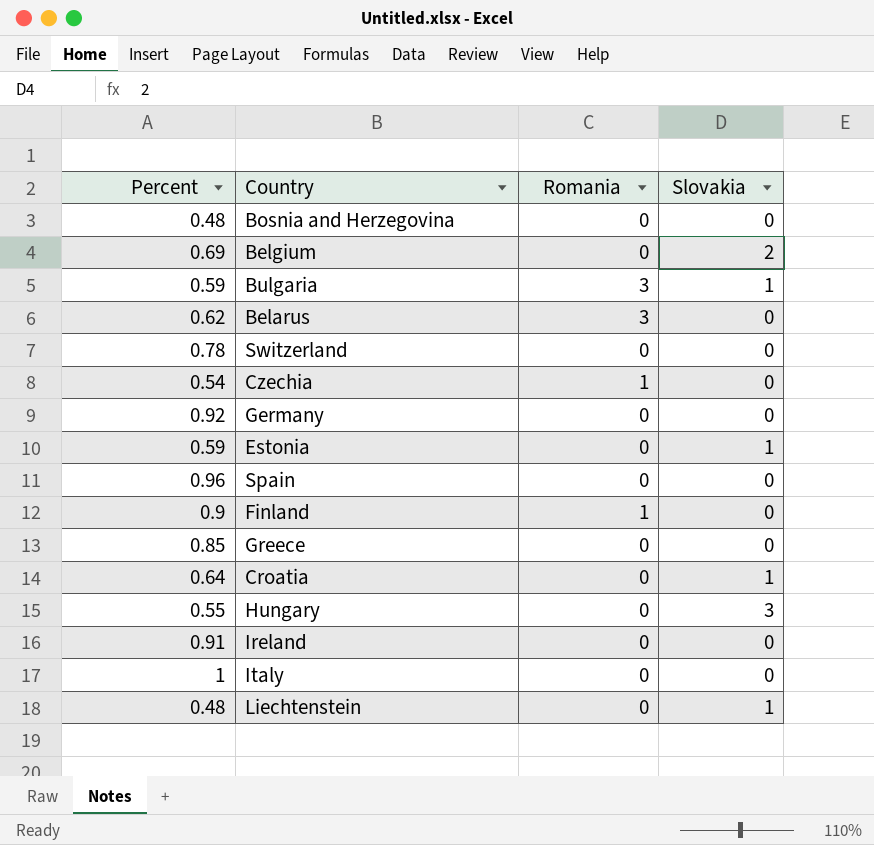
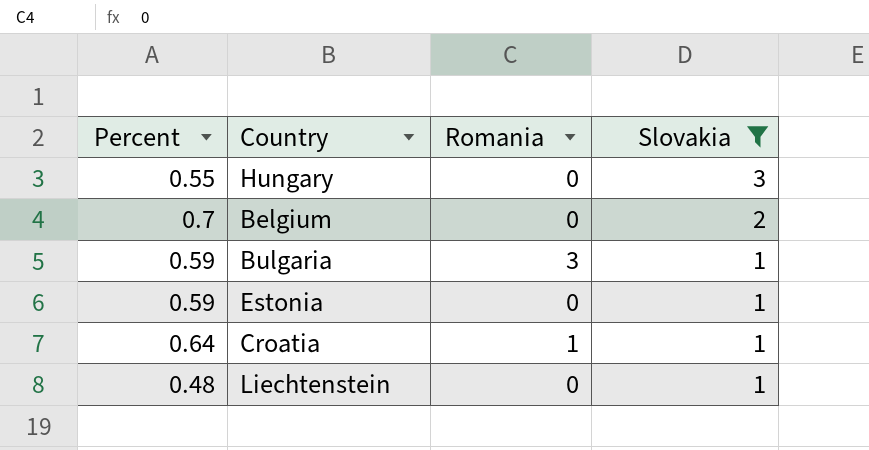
filter: none -> Slovakia != 0
row order: none -> Slovakia descending
Belgium | Percent: 0.69 -> 0.7
Croatia | Romania: 0 -> 1

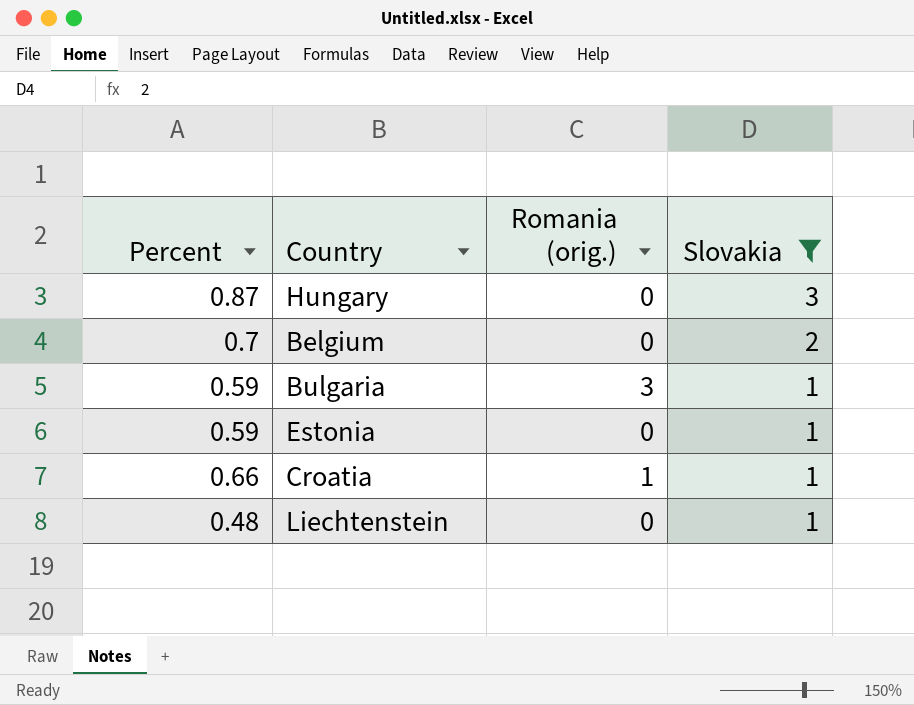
column name: Romania -> Romania (orig.)
Hungary | Percent: 0.55 -> 0.87
Croatia | Percent: 0.64 -> 0.66

